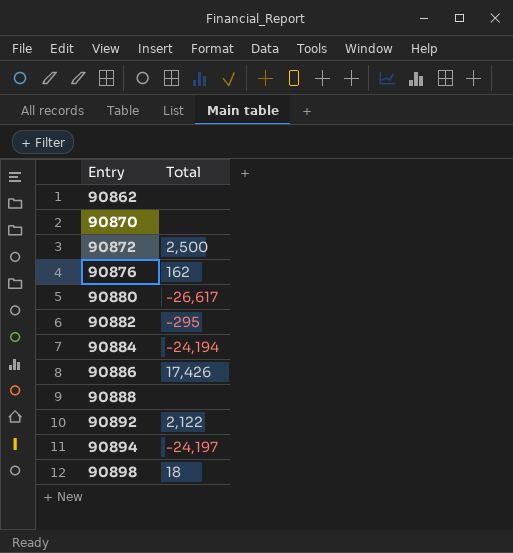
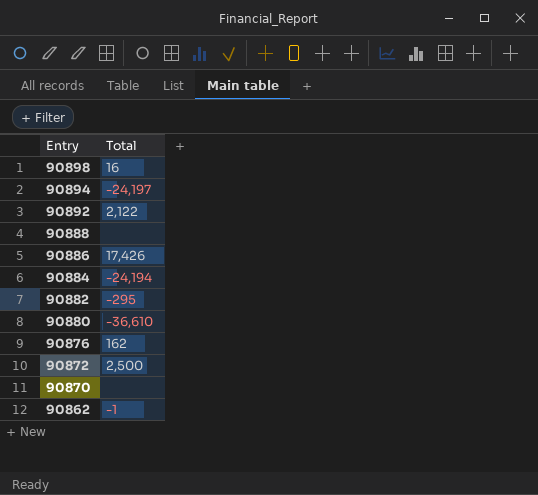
row order: Entry ascending -> Entry descending
90898 | Total: 18 -> 16
90880 | Total: -26,617 -> -36,610
90862 | Total: none -> -1

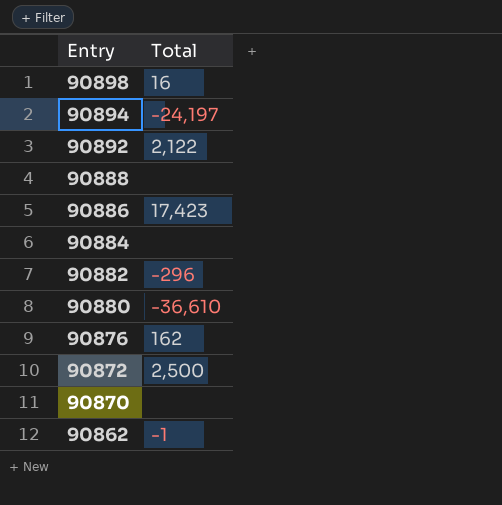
90886 | Total: 17,426 -> 17,423
90884 | Total: -24,194 -> none
90882 | Total: -295 -> -296

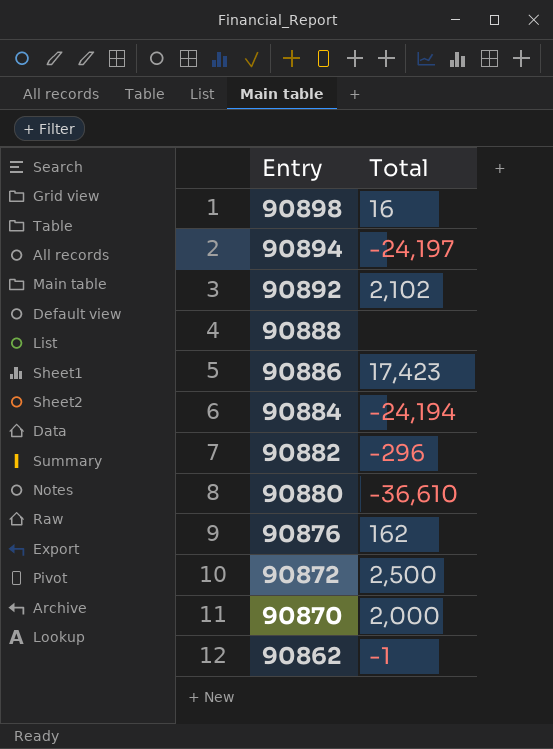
90892 | Total: 2,122 -> 2,102
90884 | Total: none -> -24,194
90870 | Total: none -> 2,000

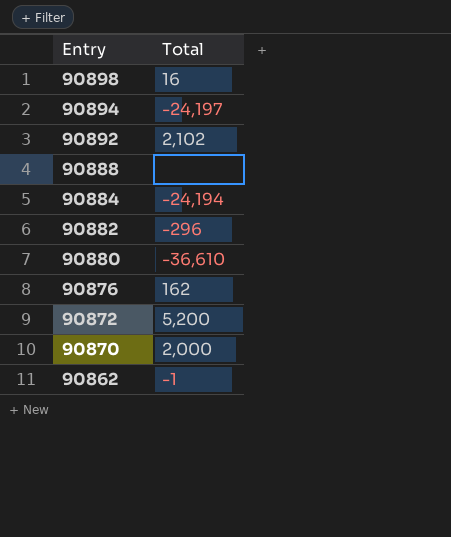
row 90886: 17,423 -> none
90872 | Total: 2,500 -> 5,200

